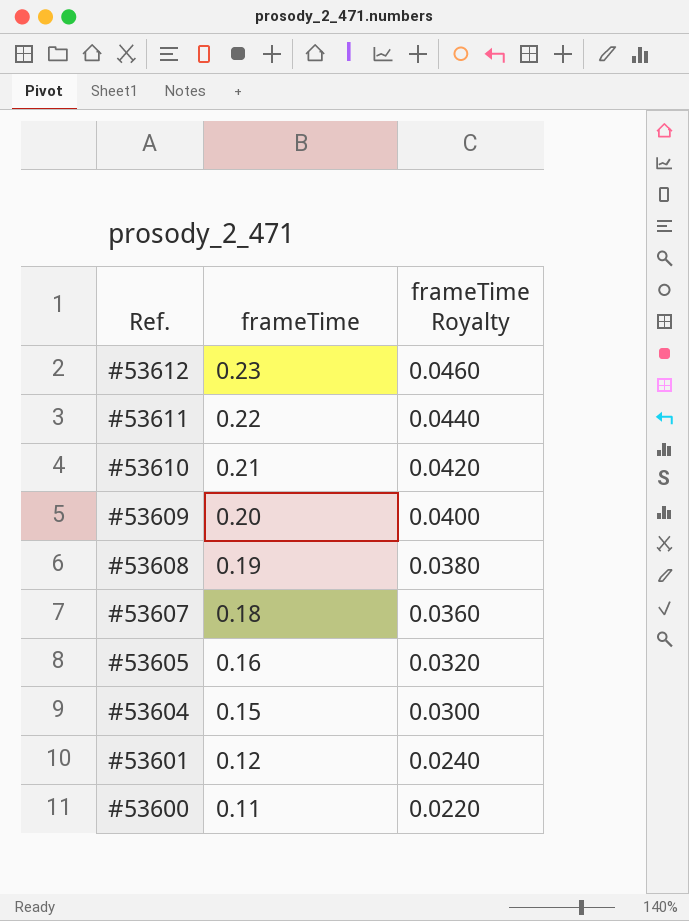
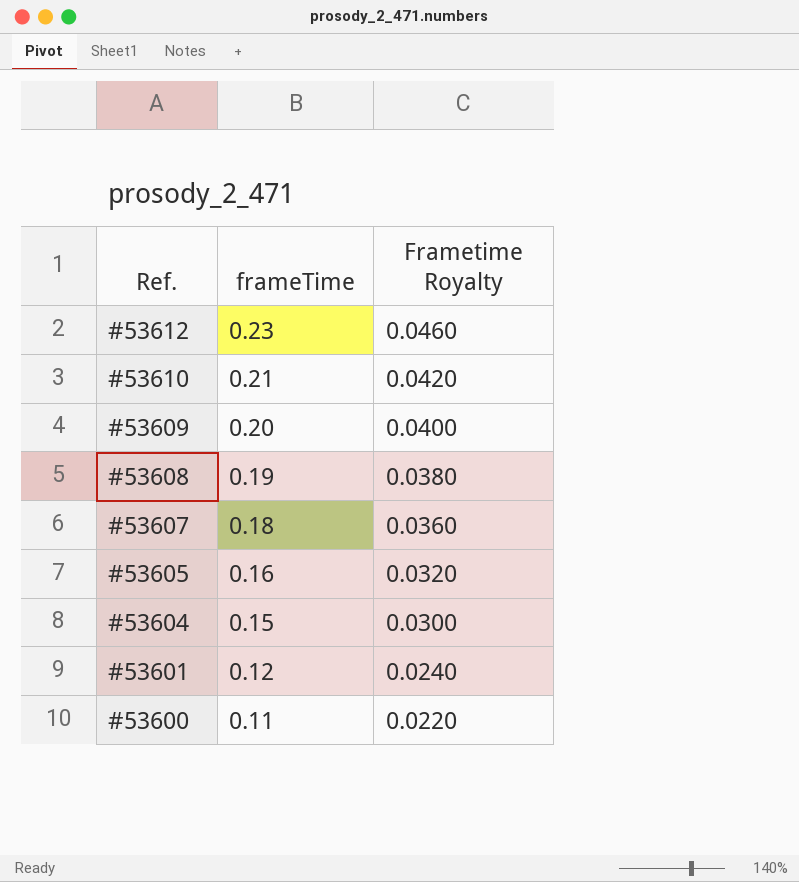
column name: frameTime Royalty -> Frametime Royalty
row #53611: 0.22 | 0.0440 -> none

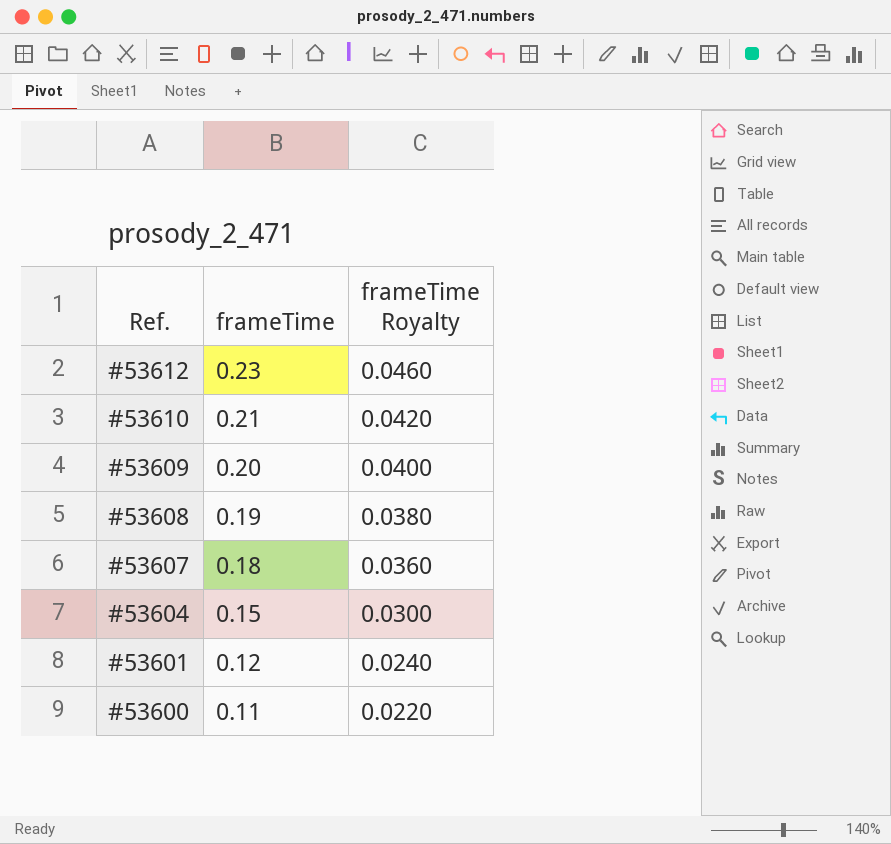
column name: Frametime Royalty -> frameTime Royalty
row #53605: 0.16 | 0.0320 -> none

